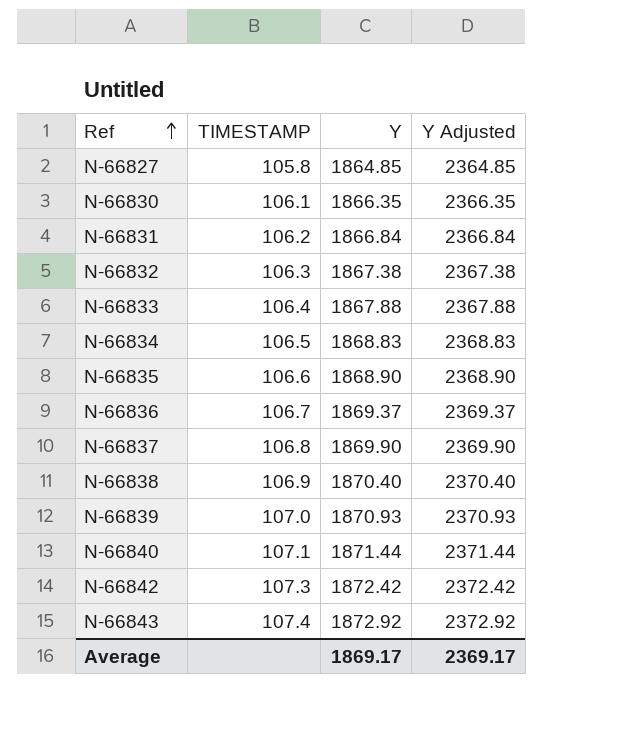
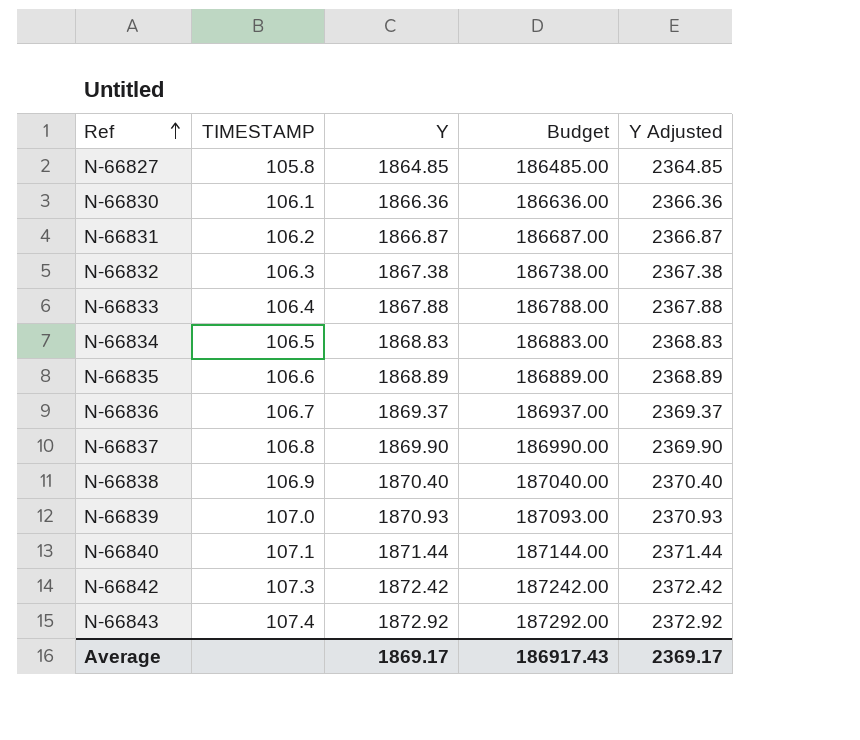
column Budget | formula: none -> [Y] * 100
N-66830 | Y: 1866.35 -> 1866.36
N-66830 | Y Adjusted: 2366.35 -> 2366.36
N-66831 | Y: 1866.84 -> 1866.87
N-66831 | Y Adjusted: 2366.84 -> 2366.87
N-66835 | Y: 1868.90 -> 1868.89
N-66835 | Y Adjusted: 2368.90 -> 2368.89

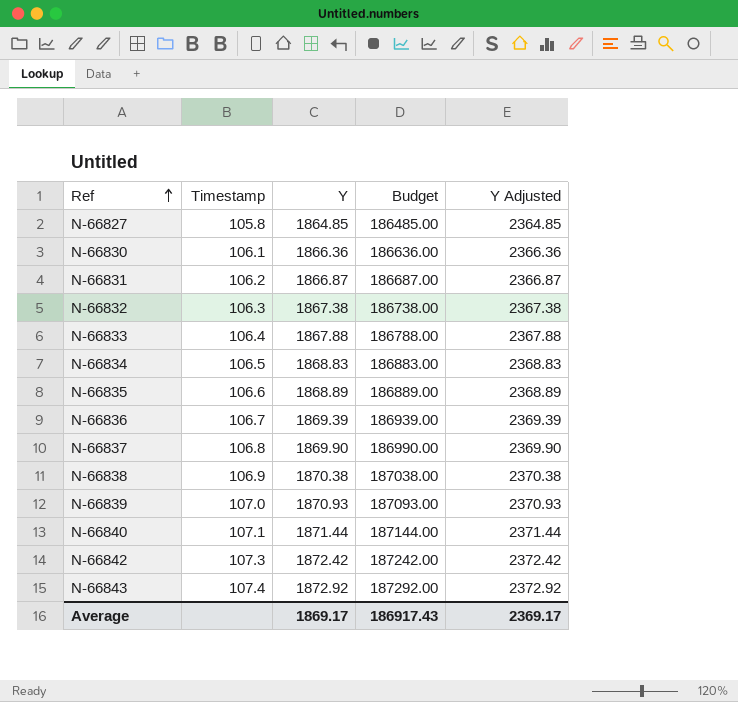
column name: TIMESTAMP -> Timestamp
N-66836 | Y: 1869.37 -> 1869.39
N-66836 | Budget: 186937.00 -> 186939.00
N-66836 | Y Adjusted: 2369.37 -> 2369.39
N-66838 | Y: 1870.40 -> 1870.38
N-66838 | Budget: 187040.00 -> 187038.00
N-66838 | Y Adjusted: 2370.40 -> 2370.38

